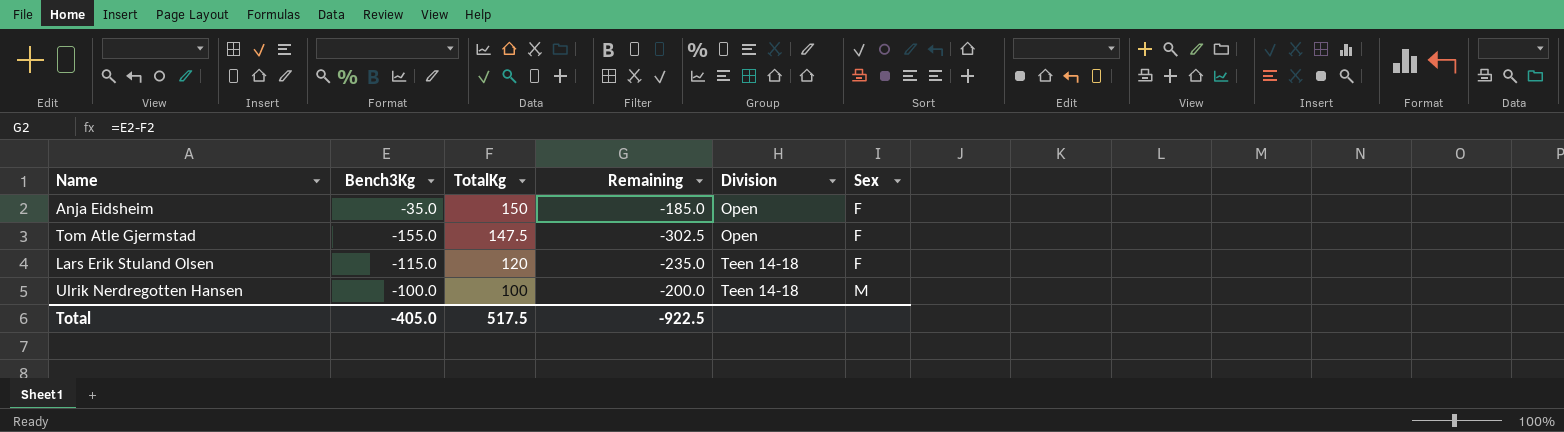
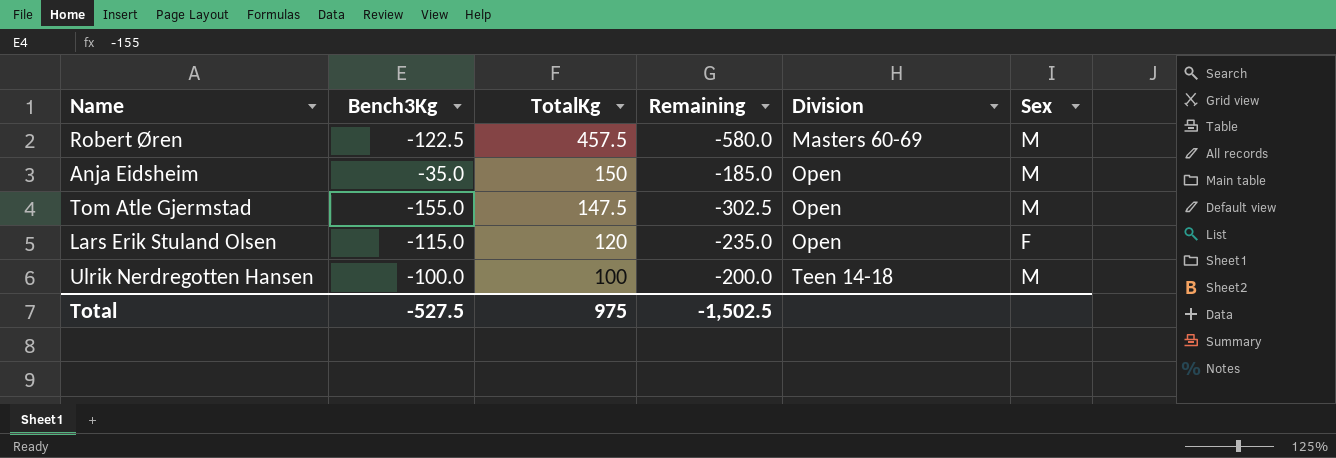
row Robert Øren: none -> -122.5 | 457.5 | -580.0 | Masters 60-69 | M
Anja Eidsheim | Sex: F -> M
Tom Atle Gjermstad | Sex: F -> M
Lars Erik Stuland Olsen | Division: Teen 14-18 -> Open
Total | Bench3Kg: -405.0 -> -527.5
Total | TotalKg: 517.5 -> 975
Total | Remaining: -922.5 -> -1,502.5

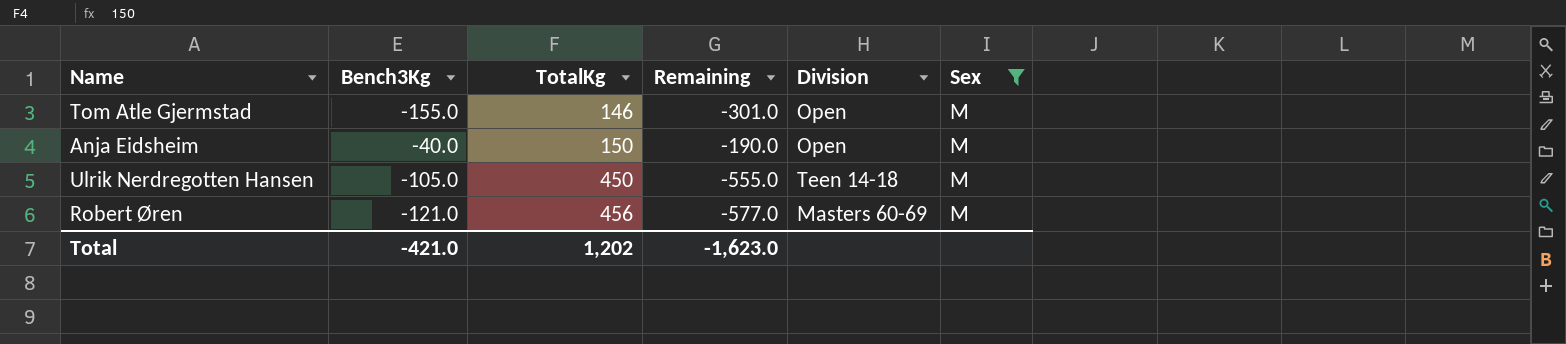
filter: none -> Sex = M
row order: TotalKg descending -> TotalKg ascending
Tom Atle Gjermstad | TotalKg: 147.5 -> 146
Tom Atle Gjermstad | Remaining: -302.5 -> -301.0
Anja Eidsheim | Bench3Kg: -35.0 -> -40.0
Anja Eidsheim | Remaining: -185.0 -> -190.0
Ulrik Nerdregotten Hansen | Bench3Kg: -100.0 -> -105.0
Ulrik Nerdregotten Hansen | TotalKg: 100 -> 450
Ulrik Nerdregotten Hansen | Remaining: -200.0 -> -555.0
Robert Øren | Bench3Kg: -122.5 -> -121.0
Robert Øren | TotalKg: 457.5 -> 456
Robert Øren | Remaining: -580.0 -> -577.0
Total | Bench3Kg: -527.5 -> -421.0
Total | TotalKg: 975 -> 1,202
Total | Remaining: -1,502.5 -> -1,623.0

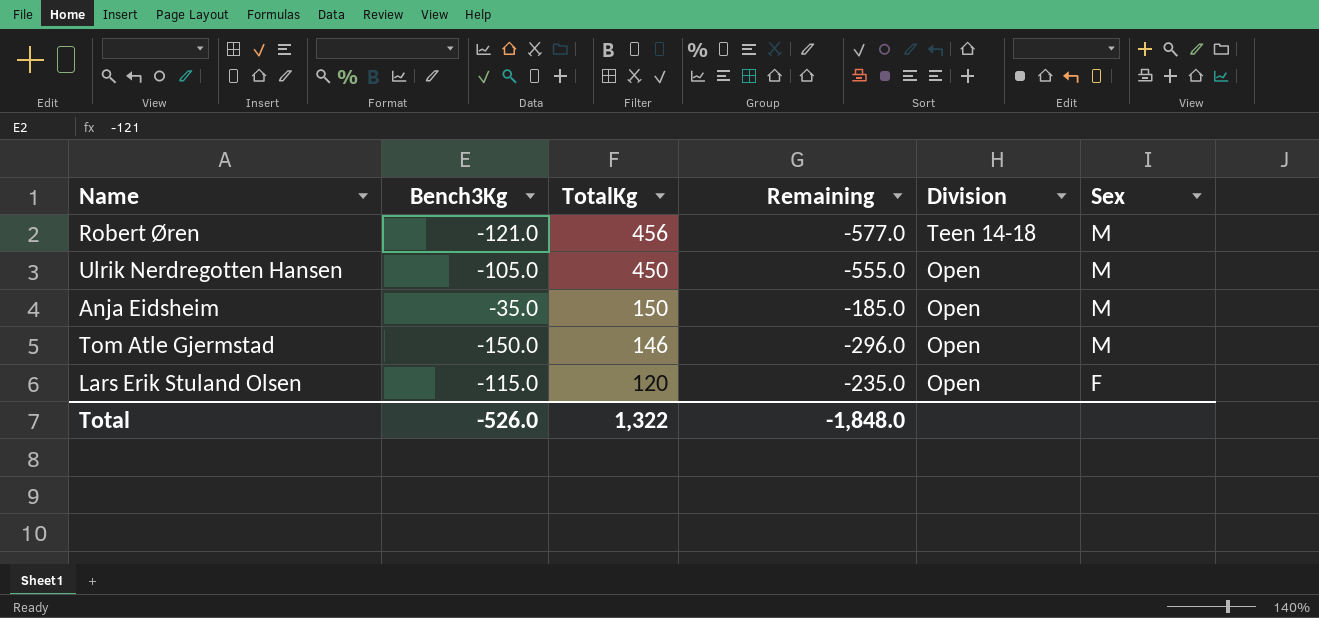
filter: Sex = M -> none
row order: TotalKg ascending -> TotalKg descending
Robert Øren | Division: Masters 60-69 -> Teen 14-18
Ulrik Nerdregotten Hansen | Division: Teen 14-18 -> Open
Anja Eidsheim | Bench3Kg: -40.0 -> -35.0
Anja Eidsheim | Remaining: -190.0 -> -185.0
Tom Atle Gjermstad | Bench3Kg: -155.0 -> -150.0
Tom Atle Gjermstad | Remaining: -301.0 -> -296.0
Total | Bench3Kg: -421.0 -> -526.0
Total | TotalKg: 1,202 -> 1,322
Total | Remaining: -1,623.0 -> -1,848.0

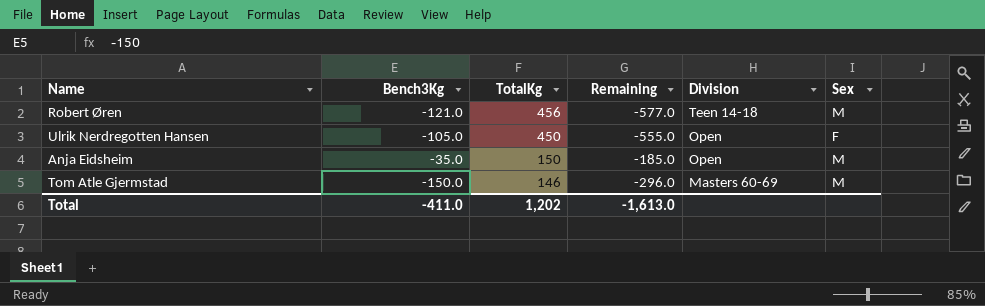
row Lars Erik Stuland Olsen: -115.0 | 120 | -235.0 | Open | F -> none
Ulrik Nerdregotten Hansen | Sex: M -> F
Tom Atle Gjermstad | Division: Open -> Masters 60-69
Total | Bench3Kg: -526.0 -> -411.0
Total | TotalKg: 1,322 -> 1,202
Total | Remaining: -1,848.0 -> -1,613.0

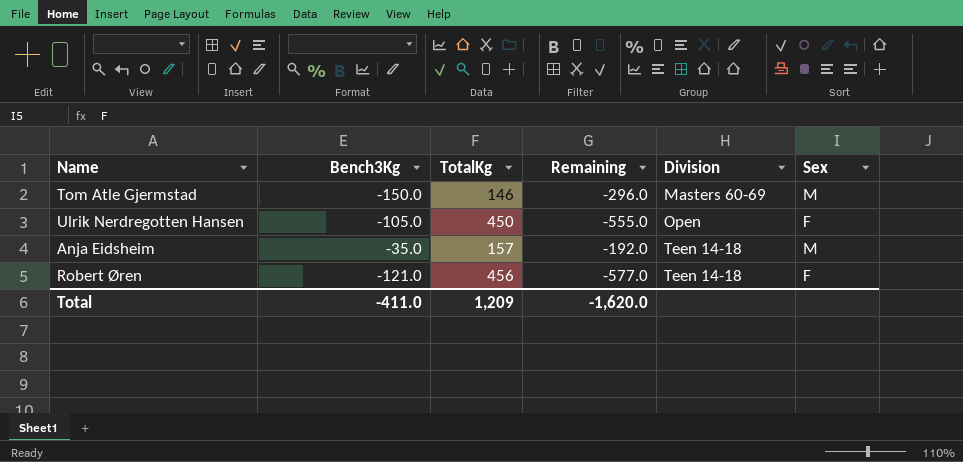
row order: TotalKg descending -> Division ascending
Anja Eidsheim | TotalKg: 150 -> 157
Anja Eidsheim | Remaining: -185.0 -> -192.0
Anja Eidsheim | Division: Open -> Teen 14-18
Robert Øren | Sex: M -> F
Total | TotalKg: 1,202 -> 1,209
Total | Remaining: -1,613.0 -> -1,620.0

